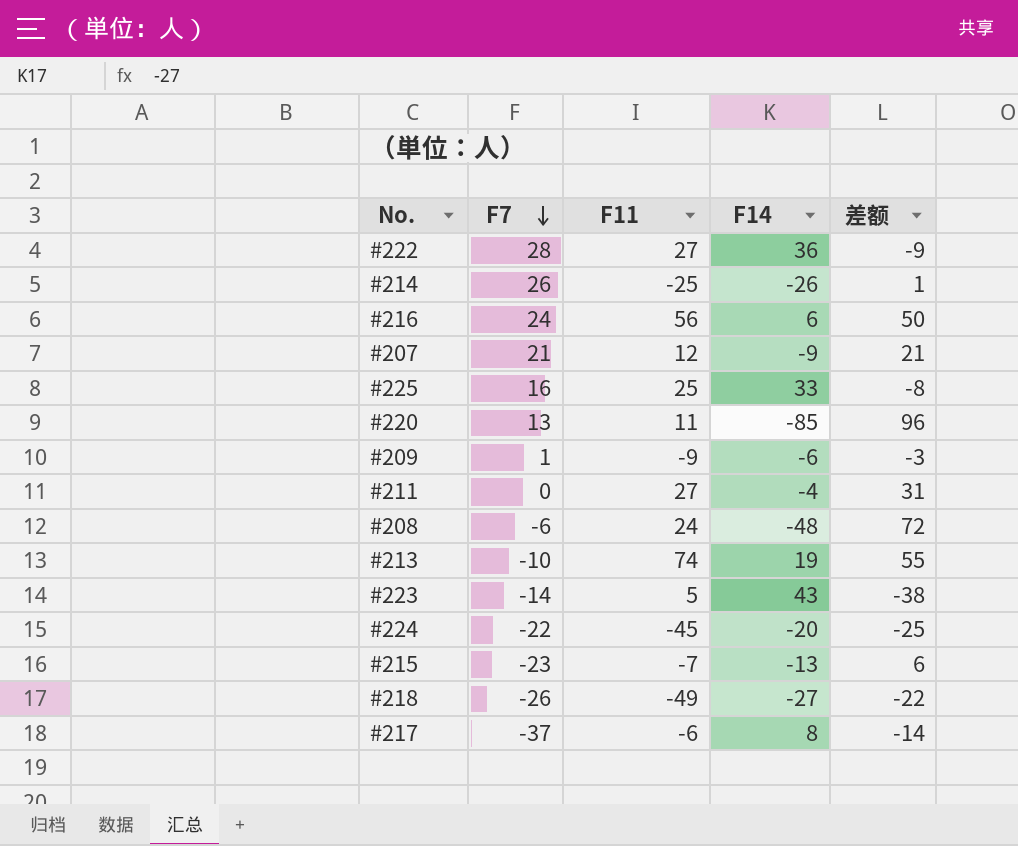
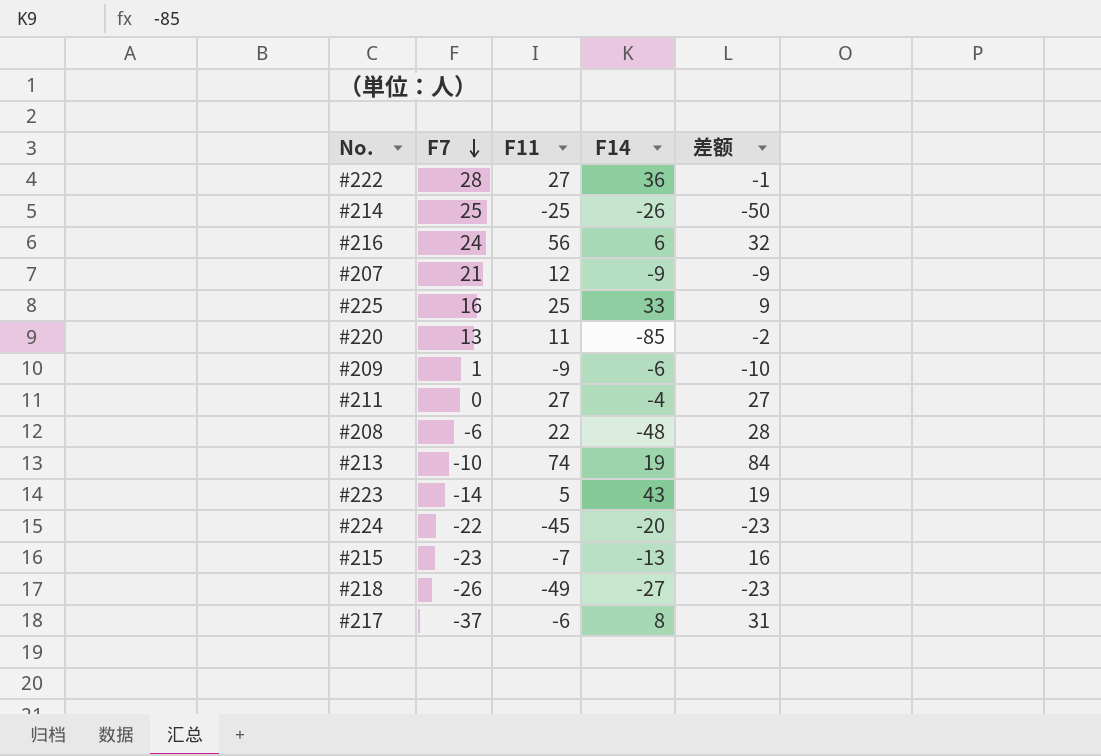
column 差额 | formula: [F11] - [F14] -> [F11] - [F7]
#214 | F7: 26 -> 25
#208 | F11: 24 -> 22

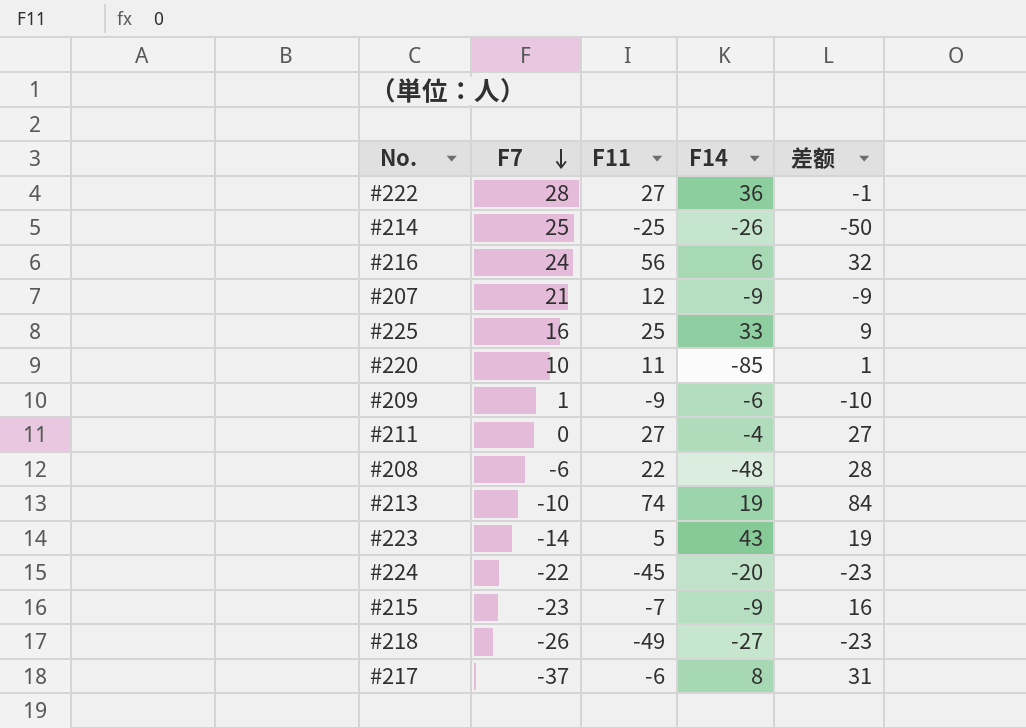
#220 | F7: 13 -> 10
#220 | 差额: -2 -> 1
#215 | F14: -13 -> -9

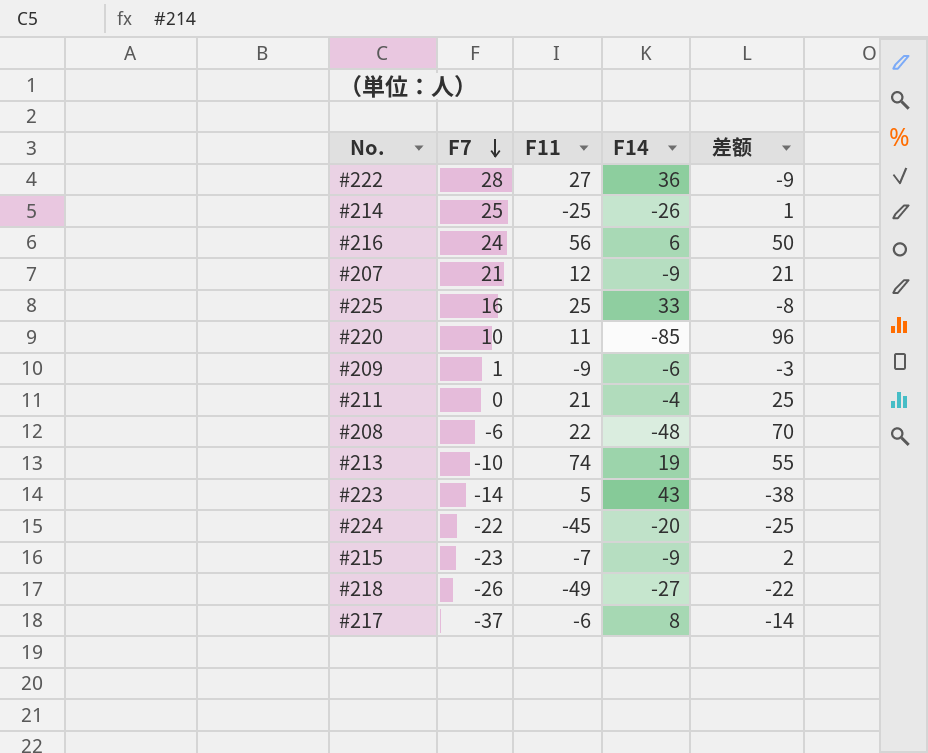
column 差额 | formula: [F11] - [F7] -> [F11] - [F14]
#211 | F11: 27 -> 21

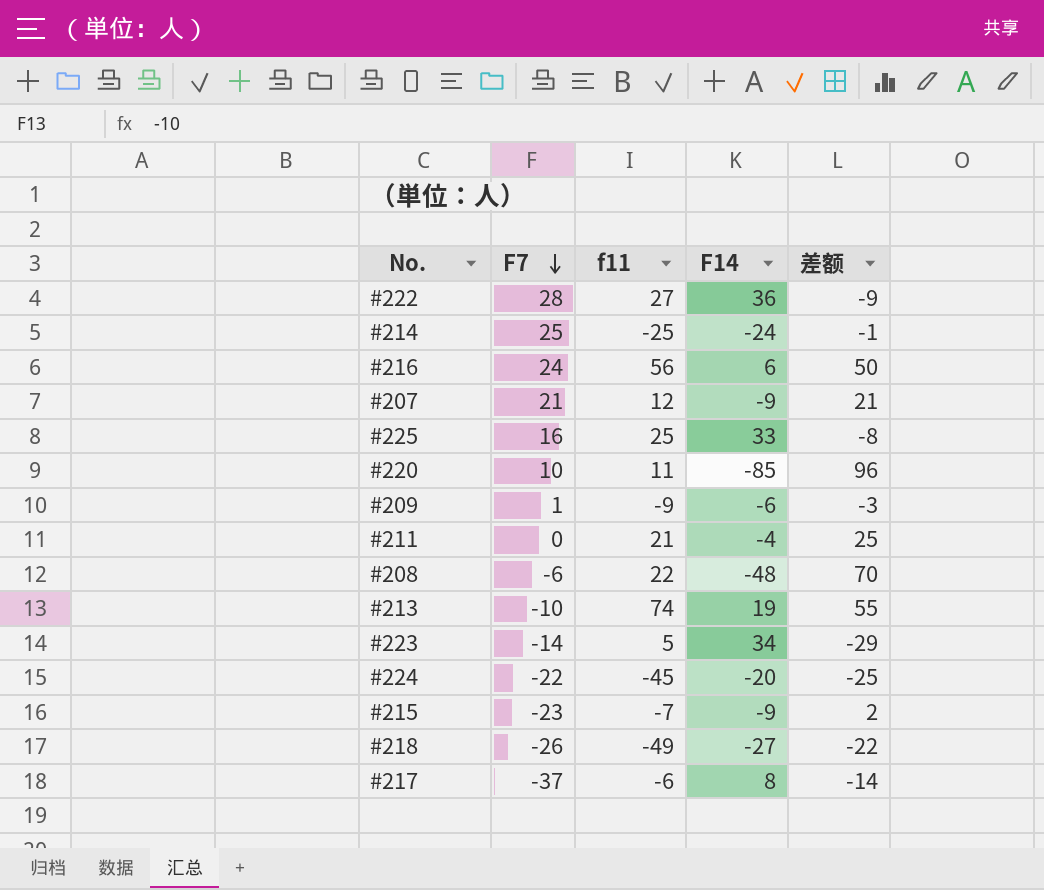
column name: F11 -> f11
#214 | F14: -26 -> -24
#214 | 差额: 1 -> -1
#223 | F14: 43 -> 34
#223 | 差额: -38 -> -29

